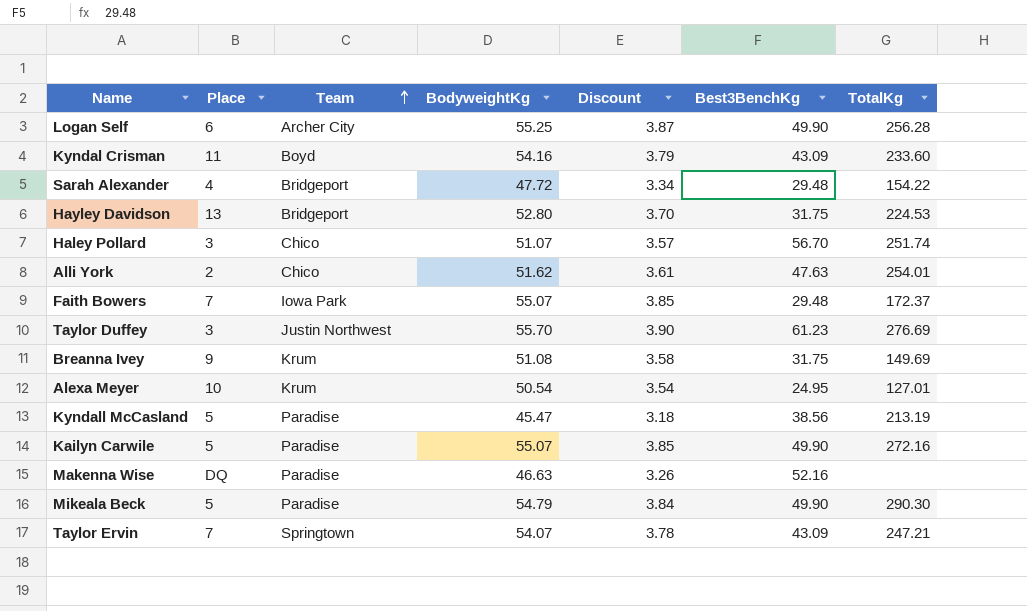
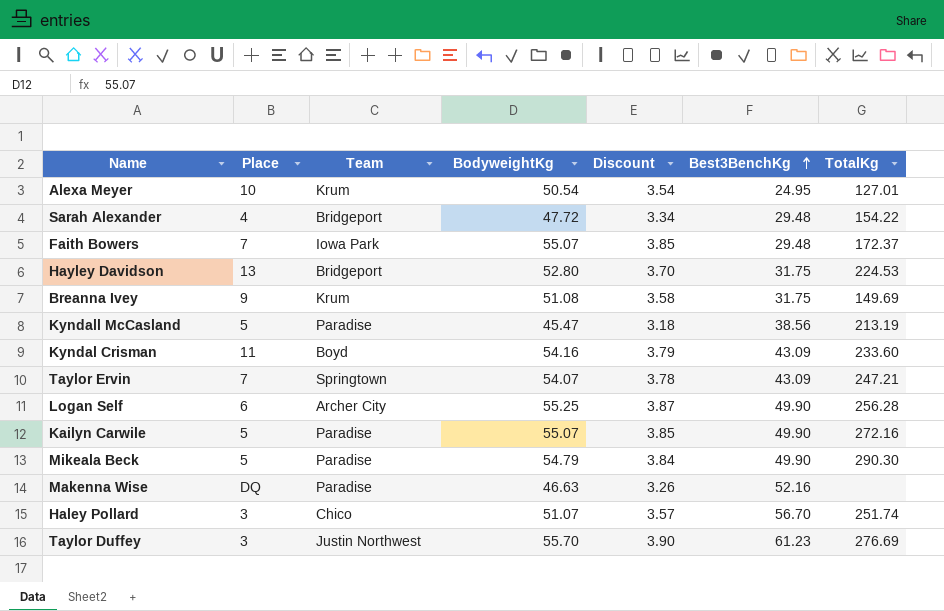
row order: Team ascending -> Best3BenchKg ascending
row Alli York: 2 | Chico | 51.62 | 3.61 | 47.63 | 254.01 -> none

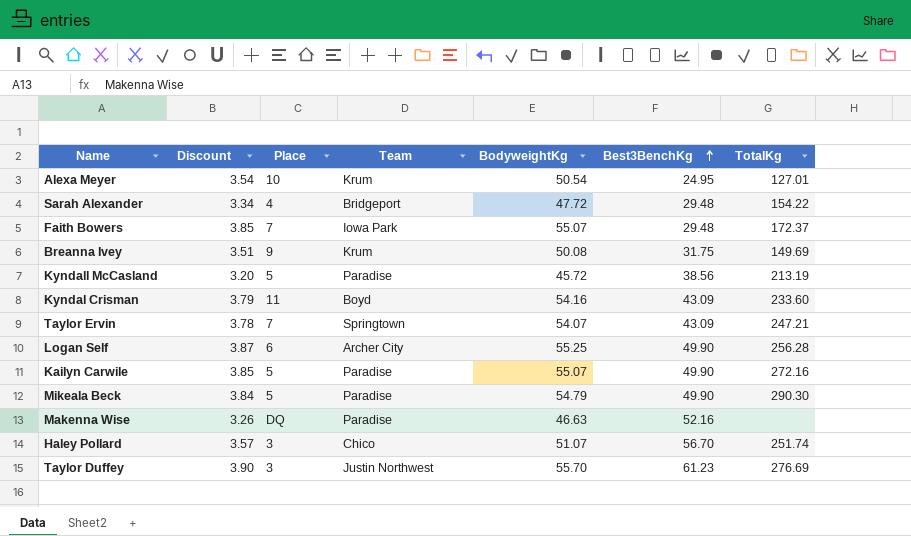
column Discount | position: 5 -> 2
row Hayley Davidson: 13 | Bridgeport | 52.80 | 3.70 | 31.75 | 224.53 -> none
Breanna Ivey | Discount: 3.58 -> 3.51
Breanna Ivey | BodyweightKg: 51.08 -> 50.08
Kyndall McCasland | Discount: 3.18 -> 3.20
Kyndall McCasland | BodyweightKg: 45.47 -> 45.72

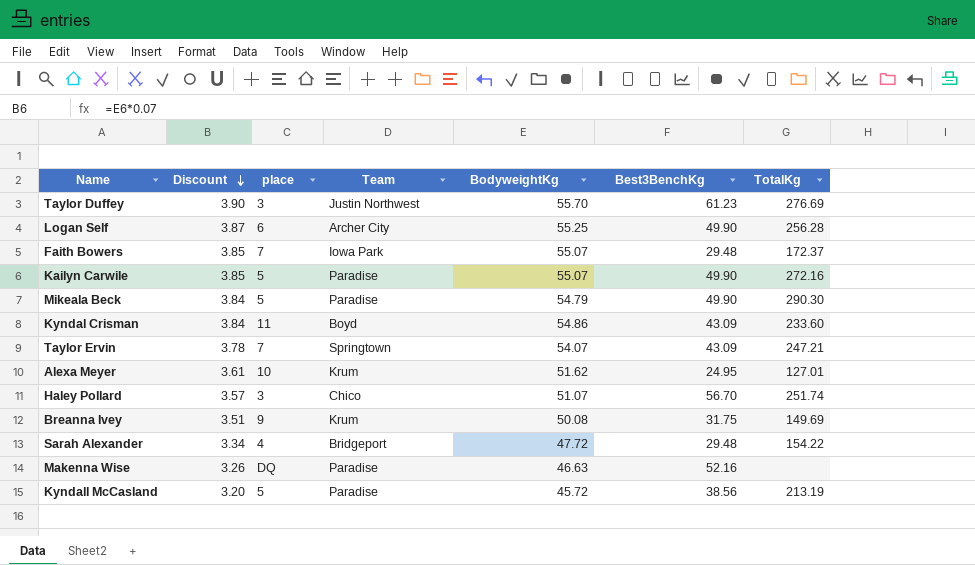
row order: Best3BenchKg ascending -> Discount descending
column name: Place -> place
Kyndal Crisman | Discount: 3.79 -> 3.84
Kyndal Crisman | BodyweightKg: 54.16 -> 54.86
Alexa Meyer | Discount: 3.54 -> 3.61
Alexa Meyer | BodyweightKg: 50.54 -> 51.62

